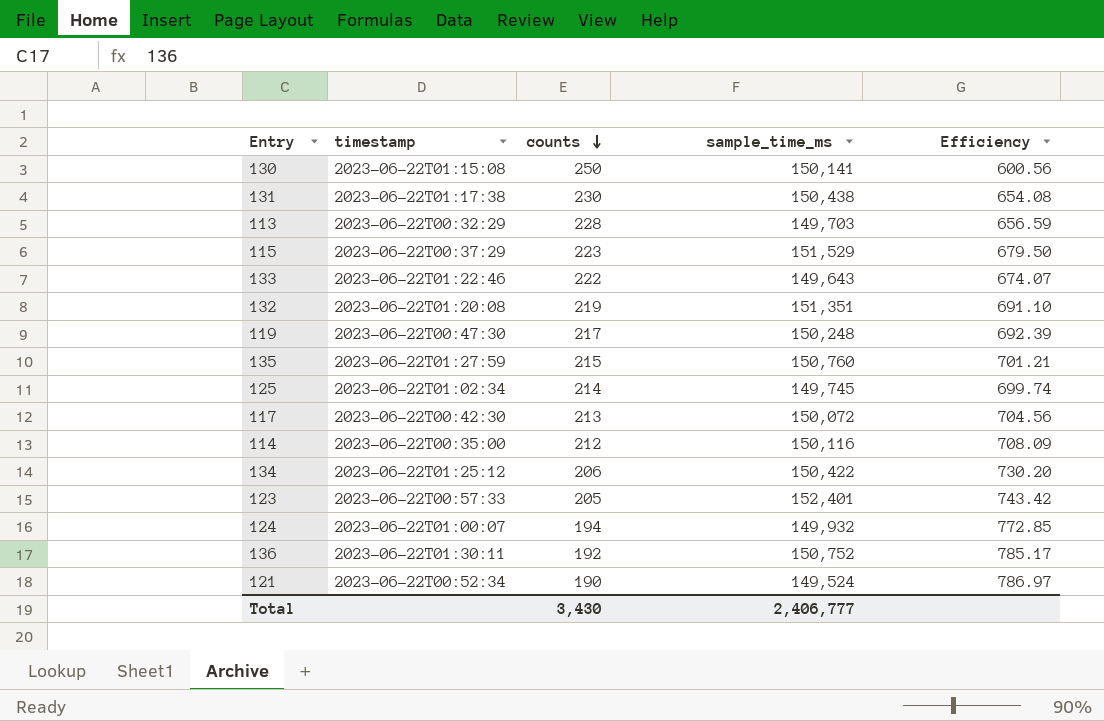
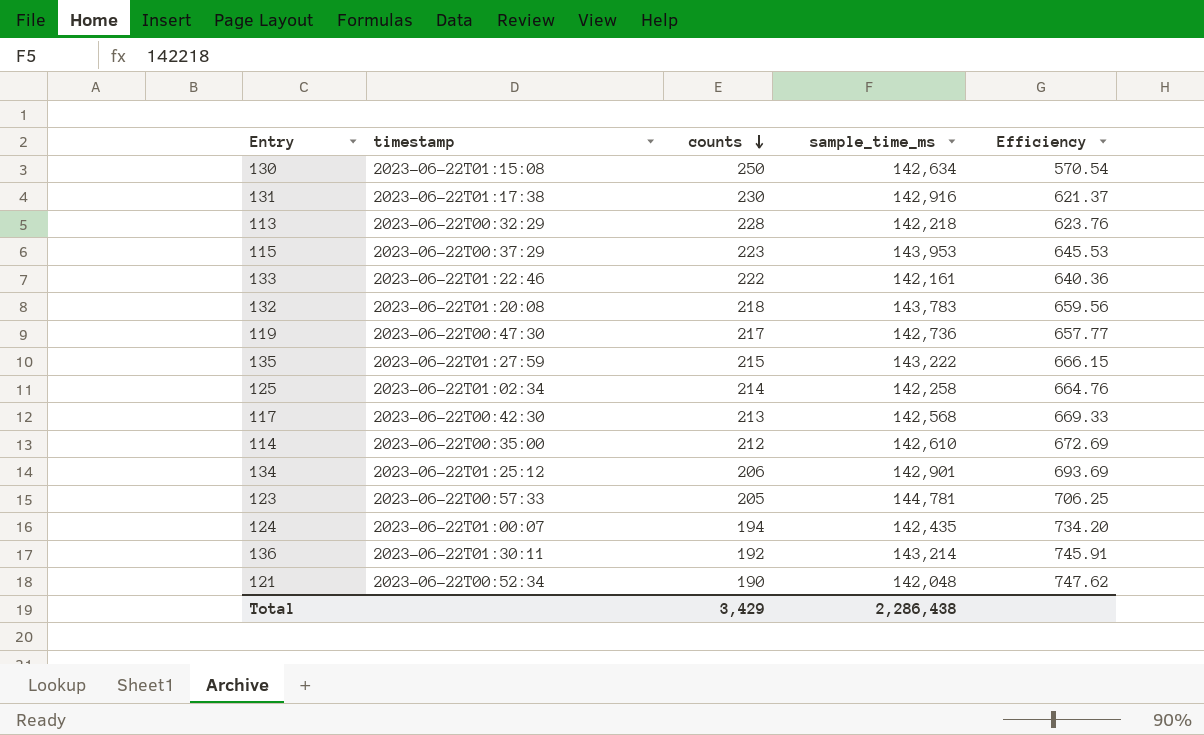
130 | sample_time_ms: 150,141 -> 142,634
130 | Efficiency: 600.56 -> 570.54
131 | sample_time_ms: 150,438 -> 142,916
131 | Efficiency: 654.08 -> 621.37
113 | sample_time_ms: 149,703 -> 142,218
113 | Efficiency: 656.59 -> 623.76
115 | sample_time_ms: 151,529 -> 143,953
115 | Efficiency: 679.50 -> 645.53
133 | sample_time_ms: 149,643 -> 142,161
133 | Efficiency: 674.07 -> 640.36
132 | counts: 219 -> 218
132 | sample_time_ms: 151,351 -> 143,783
132 | Efficiency: 691.10 -> 659.56
119 | sample_time_ms: 150,248 -> 142,736
119 | Efficiency: 692.39 -> 657.77
135 | sample_time_ms: 150,760 -> 143,222
135 | Efficiency: 701.21 -> 666.15
125 | sample_time_ms: 149,745 -> 142,258
125 | Efficiency: 699.74 -> 664.76
117 | sample_time_ms: 150,072 -> 142,568
117 | Efficiency: 704.56 -> 669.33
114 | sample_time_ms: 150,116 -> 142,610
114 | Efficiency: 708.09 -> 672.69
134 | sample_time_ms: 150,422 -> 142,901
134 | Efficiency: 730.20 -> 693.69
123 | sample_time_ms: 152,401 -> 144,781
123 | Efficiency: 743.42 -> 706.25
124 | sample_time_ms: 149,932 -> 142,435
124 | Efficiency: 772.85 -> 734.20
136 | sample_time_ms: 150,752 -> 143,214
136 | Efficiency: 785.17 -> 745.91
121 | sample_time_ms: 149,524 -> 142,048
121 | Efficiency: 786.97 -> 747.62
Total | counts: 3,430 -> 3,429
Total | sample_time_ms: 2,406,777 -> 2,286,438

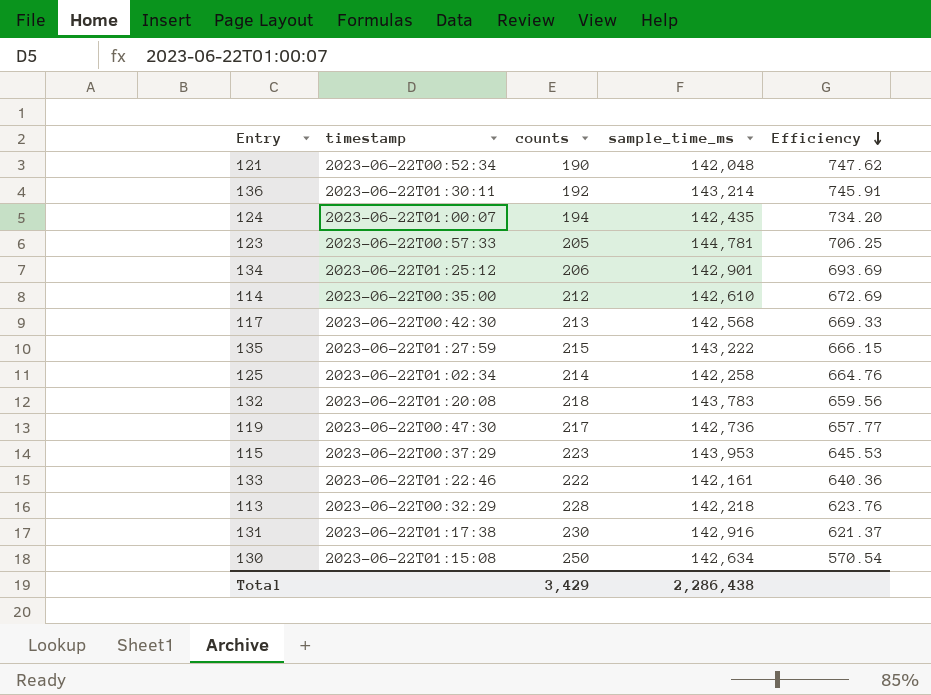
row order: counts descending -> Efficiency descending

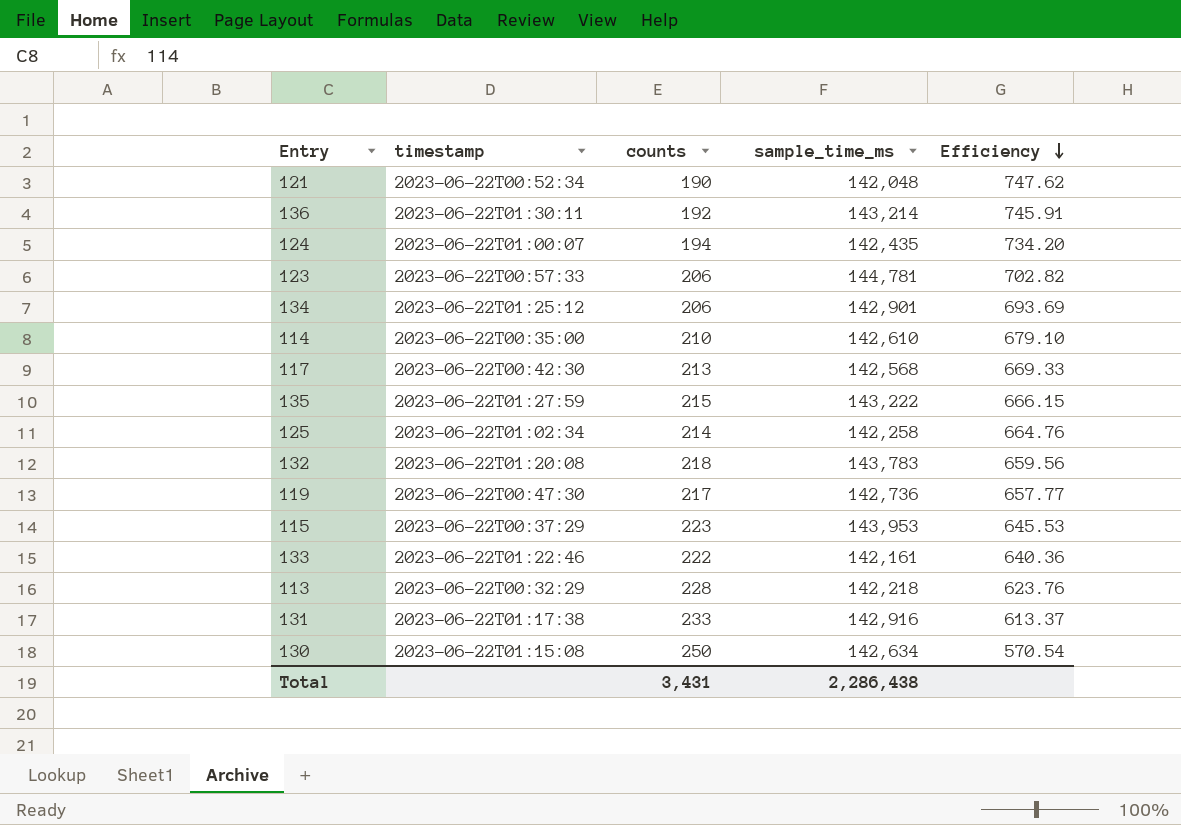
123 | counts: 205 -> 206
123 | Efficiency: 706.25 -> 702.82
114 | counts: 212 -> 210
114 | Efficiency: 672.69 -> 679.10
131 | counts: 230 -> 233
131 | Efficiency: 621.37 -> 613.37
Total | counts: 3,429 -> 3,431

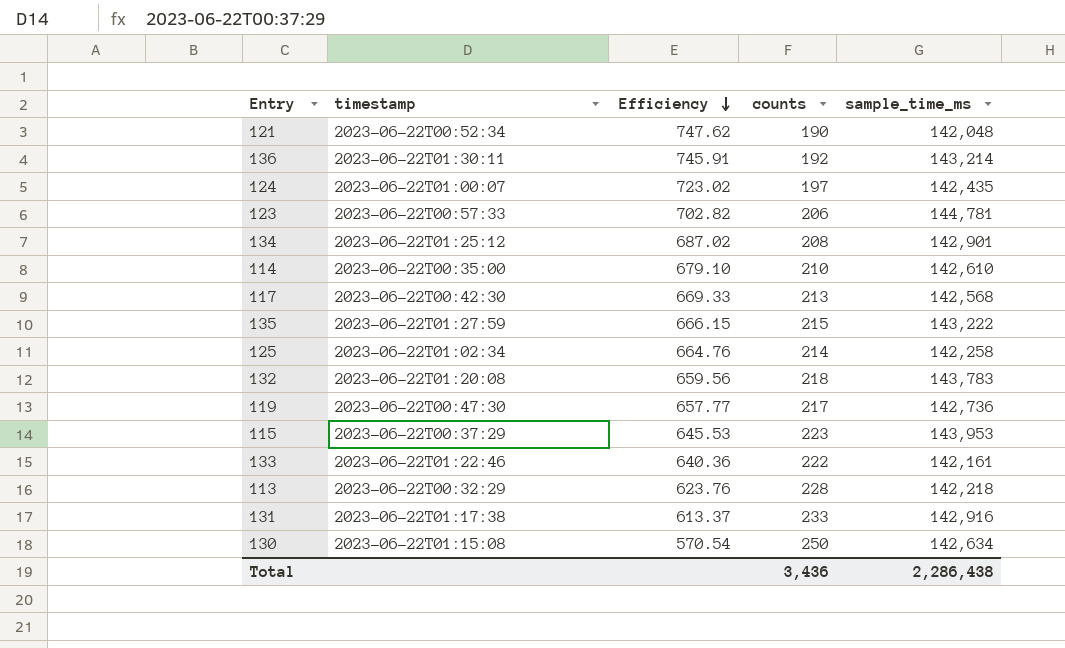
column Efficiency | position: 5 -> 3
124 | Efficiency: 734.20 -> 723.02
124 | counts: 194 -> 197
134 | Efficiency: 693.69 -> 687.02
134 | counts: 206 -> 208
Total | counts: 3,431 -> 3,436

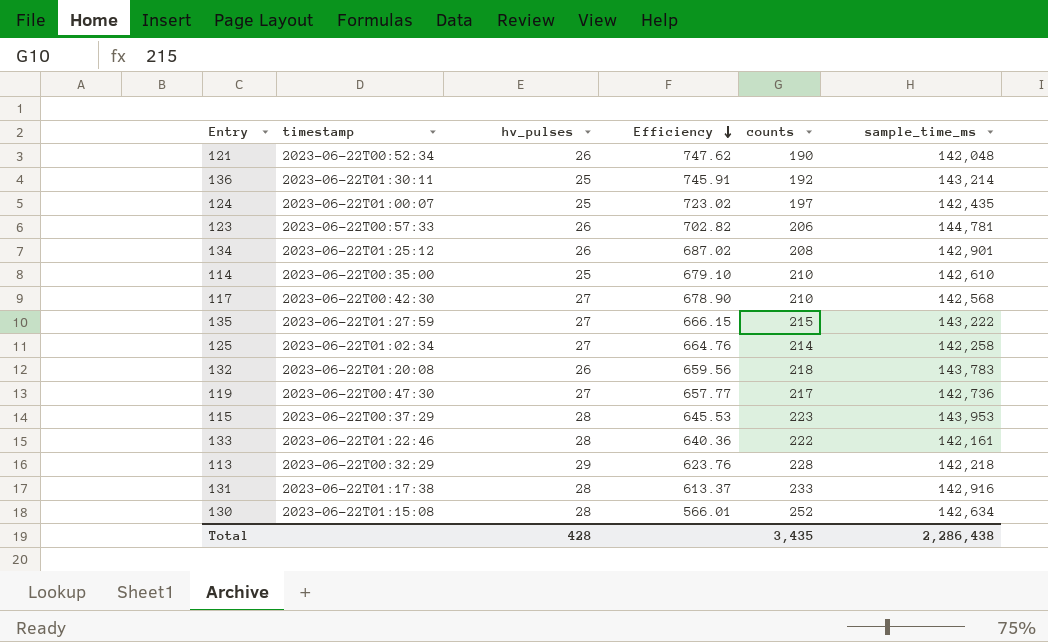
column hv_pulses | position: none -> 3
117 | Efficiency: 669.33 -> 678.90
117 | counts: 213 -> 210
130 | Efficiency: 570.54 -> 566.01
130 | counts: 250 -> 252
Total | counts: 3,436 -> 3,435

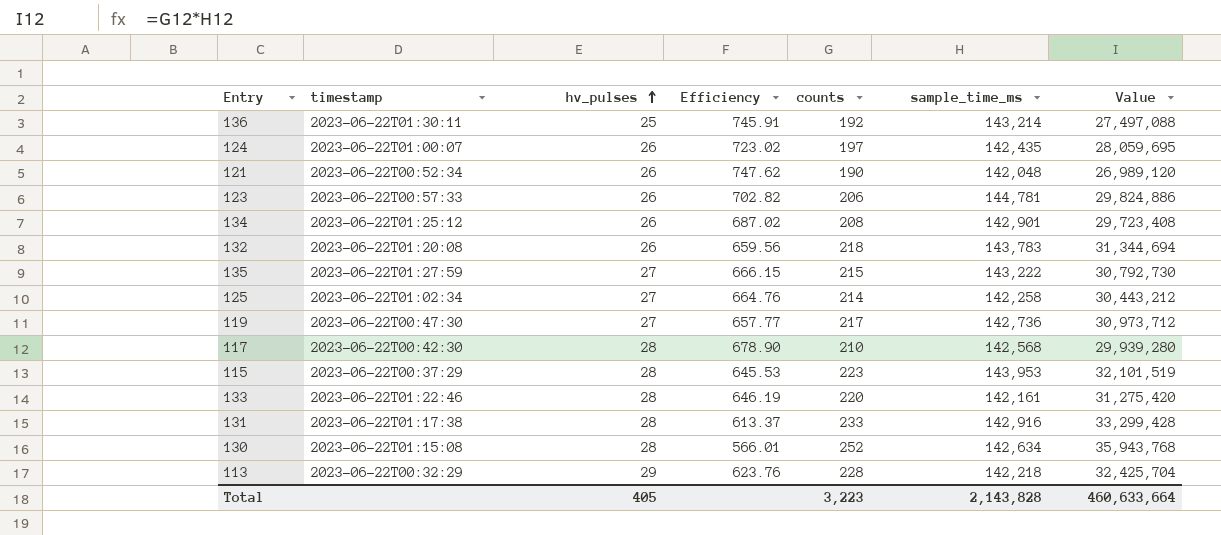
row order: Efficiency descending -> hv_pulses ascending
column Value | formula: none -> [counts] * [sample_time_ms]
row 114: 2023-06-22T00:35:00 | 25 | 679.10 | 210 | 142,610 -> none
124 | hv_pulses: 25 -> 26
117 | hv_pulses: 27 -> 28
133 | Efficiency: 640.36 -> 646.19
133 | counts: 222 -> 220
Total | hv_pulses: 428 -> 405
Total | counts: 3,435 -> 3,223
Total | sample_time_ms: 2,286,438 -> 2,143,828

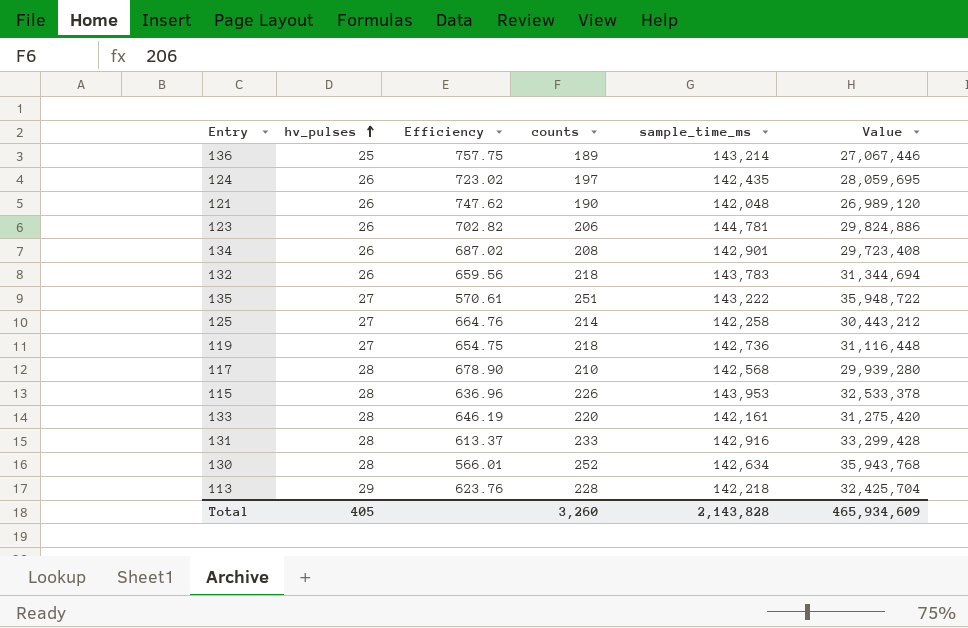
column timestamp | position: 2 -> none
136 | Efficiency: 745.91 -> 757.75
136 | counts: 192 -> 189
136 | Value: 27,497,088 -> 27,067,446
135 | Efficiency: 666.15 -> 570.61
135 | counts: 215 -> 251
135 | Value: 30,792,730 -> 35,948,722
119 | Efficiency: 657.77 -> 654.75
119 | counts: 217 -> 218
119 | Value: 30,973,712 -> 31,116,448
115 | Efficiency: 645.53 -> 636.96
115 | counts: 223 -> 226
115 | Value: 32,101,519 -> 32,533,378
Total | counts: 3,223 -> 3,260
Total | Value: 460,633,664 -> 465,934,609

